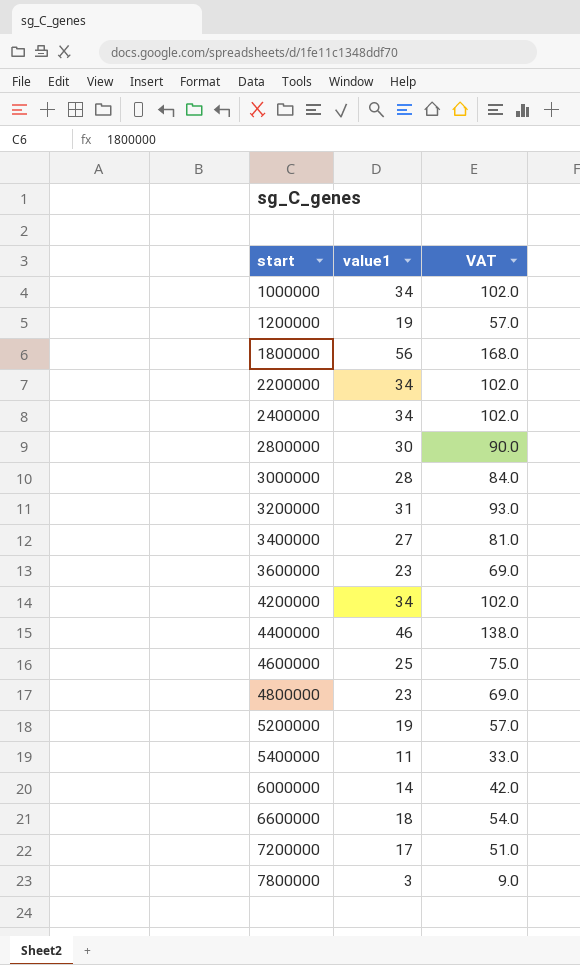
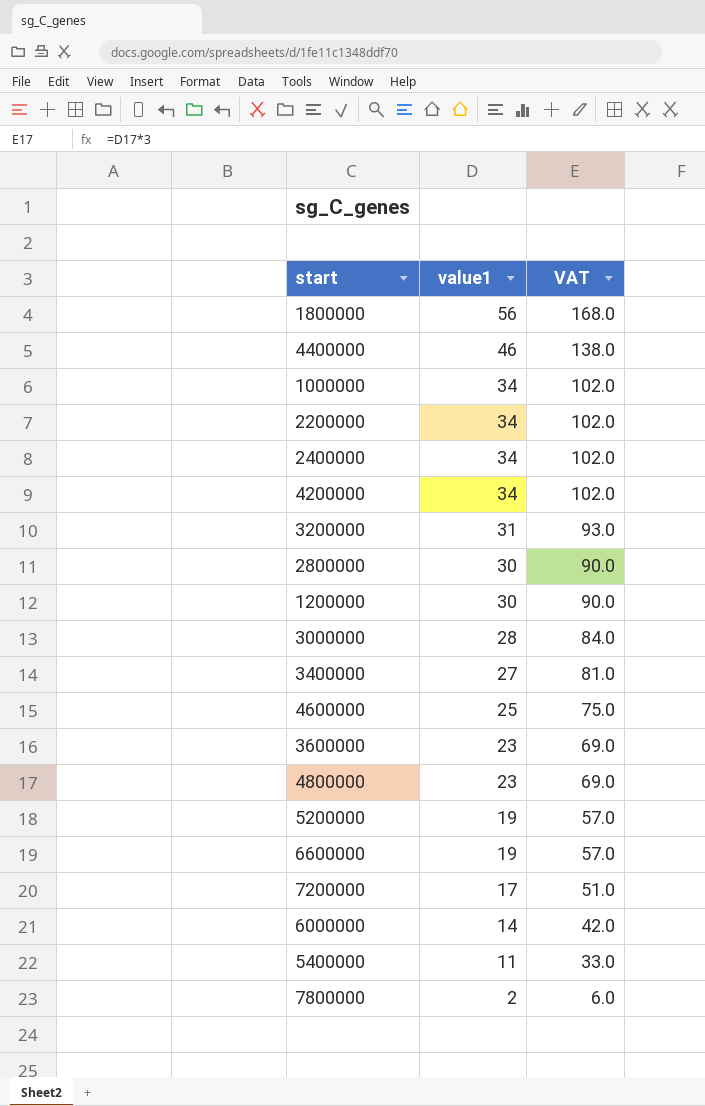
row order: start ascending -> value1 descending
1200000 | value1: 19 -> 30
1200000 | VAT: 57.0 -> 90.0
6600000 | value1: 18 -> 19
6600000 | VAT: 54.0 -> 57.0
7800000 | value1: 3 -> 2
7800000 | VAT: 9.0 -> 6.0

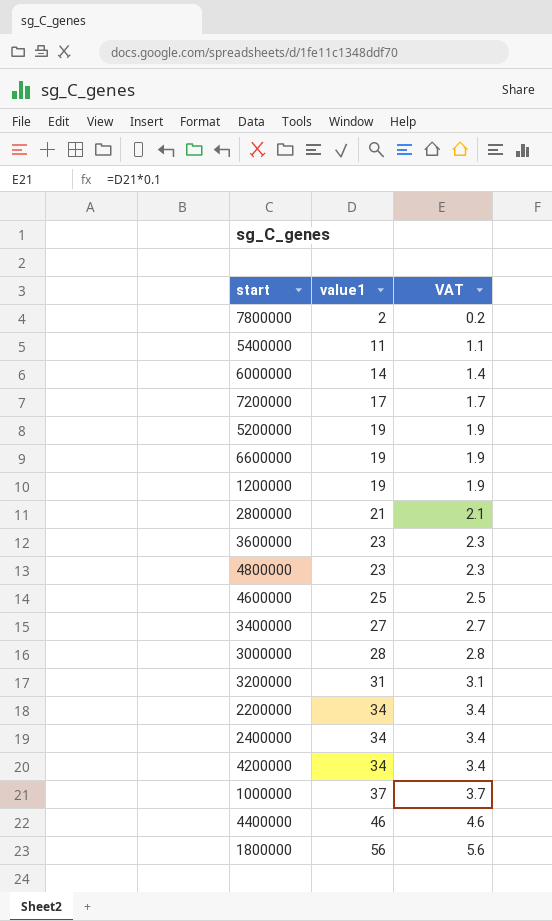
row order: value1 descending -> value1 ascending
column VAT | formula: [value1] * 3 -> [value1] * 0.1
1200000 | value1: 30 -> 19
2800000 | value1: 30 -> 21
1000000 | value1: 34 -> 37

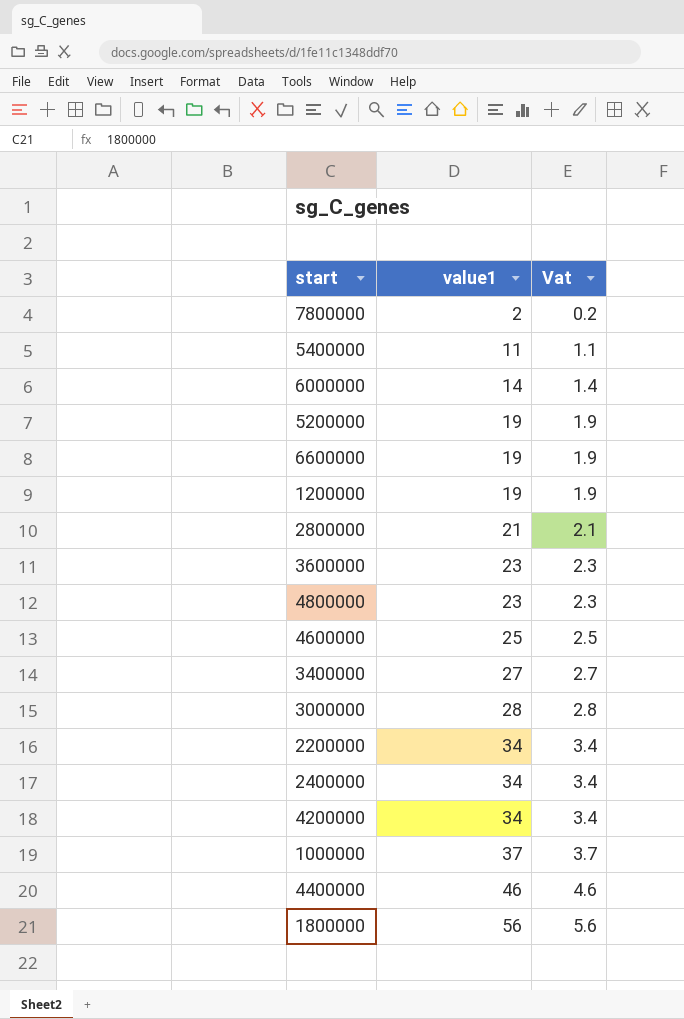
column name: VAT -> Vat
row 7200000: 17 | 1.7 -> none
row 3200000: 31 | 3.1 -> none

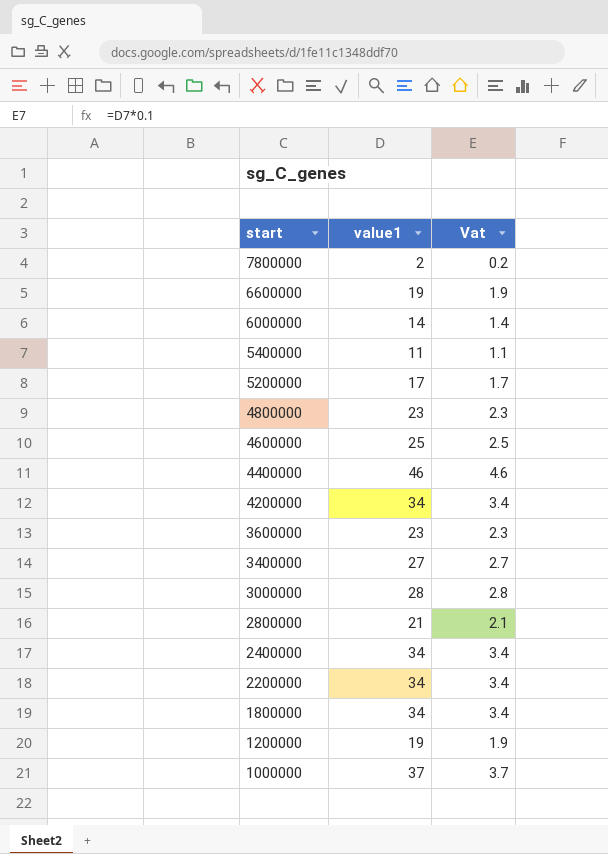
row order: value1 ascending -> start descending
5200000 | value1: 19 -> 17
5200000 | Vat: 1.9 -> 1.7
1800000 | value1: 56 -> 34
1800000 | Vat: 5.6 -> 3.4

